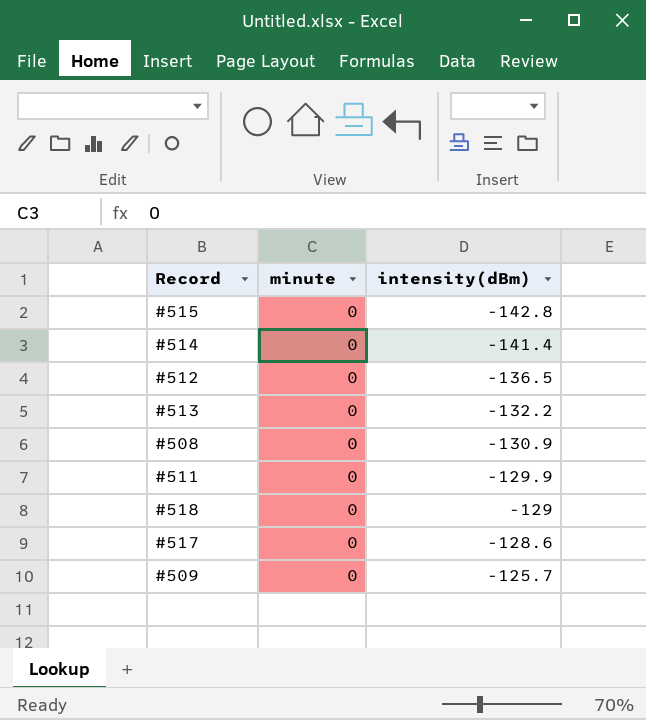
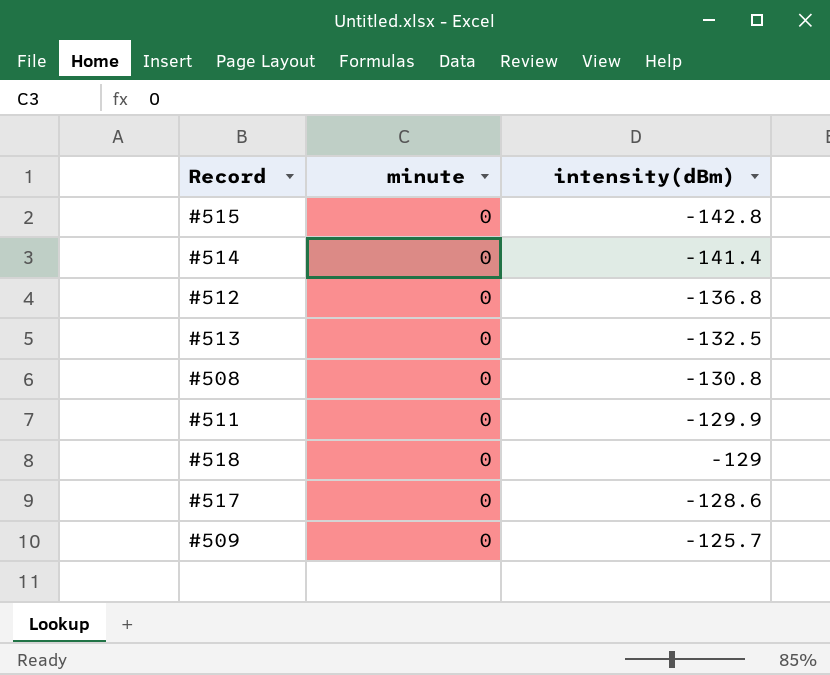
#512 | intensity(dBm): -136.5 -> -136.8
#513 | intensity(dBm): -132.2 -> -132.5
#508 | intensity(dBm): -130.9 -> -130.8

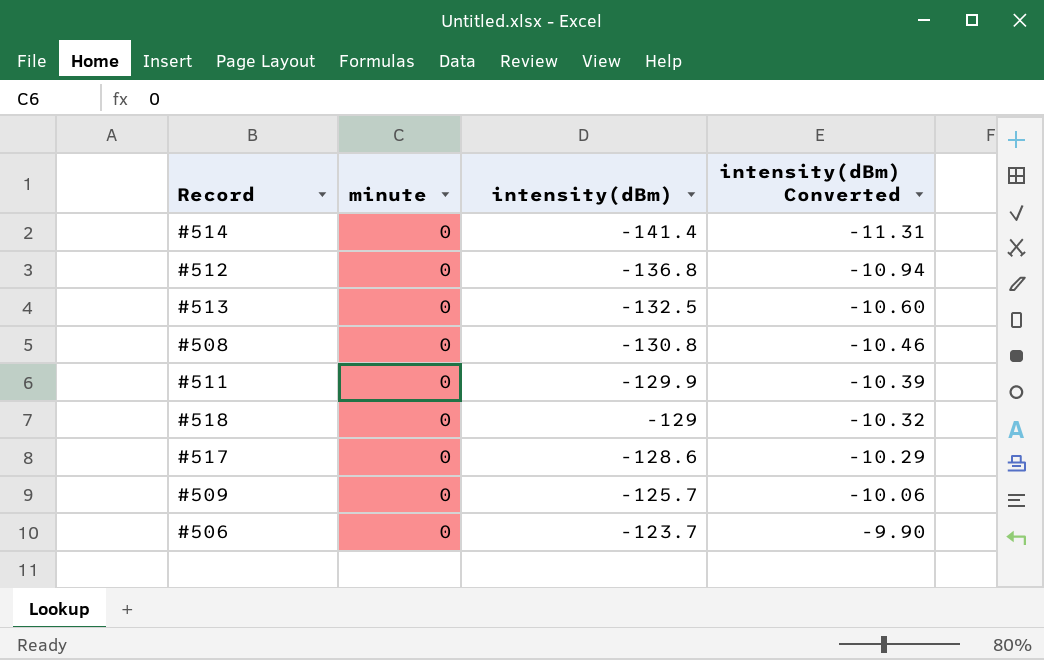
column intensity(dBm) Converted | formula: none -> [intensity(dBm)] * 0.08
row #515: 0 | -142.8 -> none
row #506: none -> 0 | -123.7 | -9.90

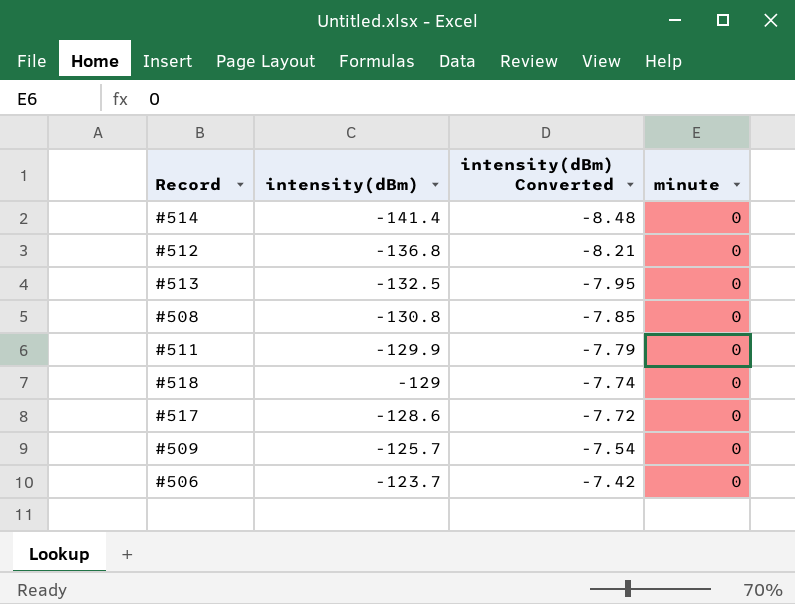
column intensity(dBm) Converted | formula: [intensity(dBm)] * 0.08 -> [intensity(dBm)] * 0.06
column minute | position: 2 -> 4

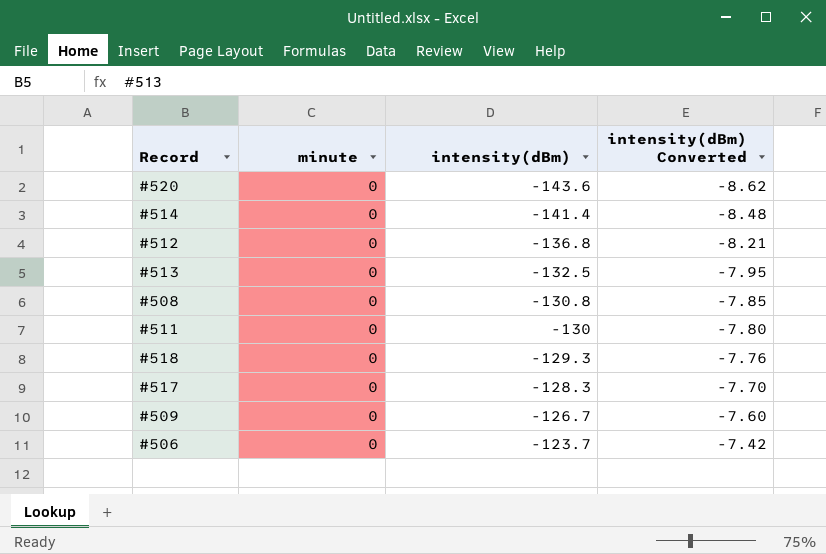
column minute | position: 4 -> 2
row #520: none -> 0 | -143.6 | -8.62
#511 | intensity(dBm): -129.9 -> -130
#511 | intensity(dBm) Converted: -7.79 -> -7.80
#518 | intensity(dBm): -129 -> -129.3
#518 | intensity(dBm) Converted: -7.74 -> -7.76
#517 | intensity(dBm): -128.6 -> -128.3
#517 | intensity(dBm) Converted: -7.72 -> -7.70
#509 | intensity(dBm): -125.7 -> -126.7
#509 | intensity(dBm) Converted: -7.54 -> -7.60

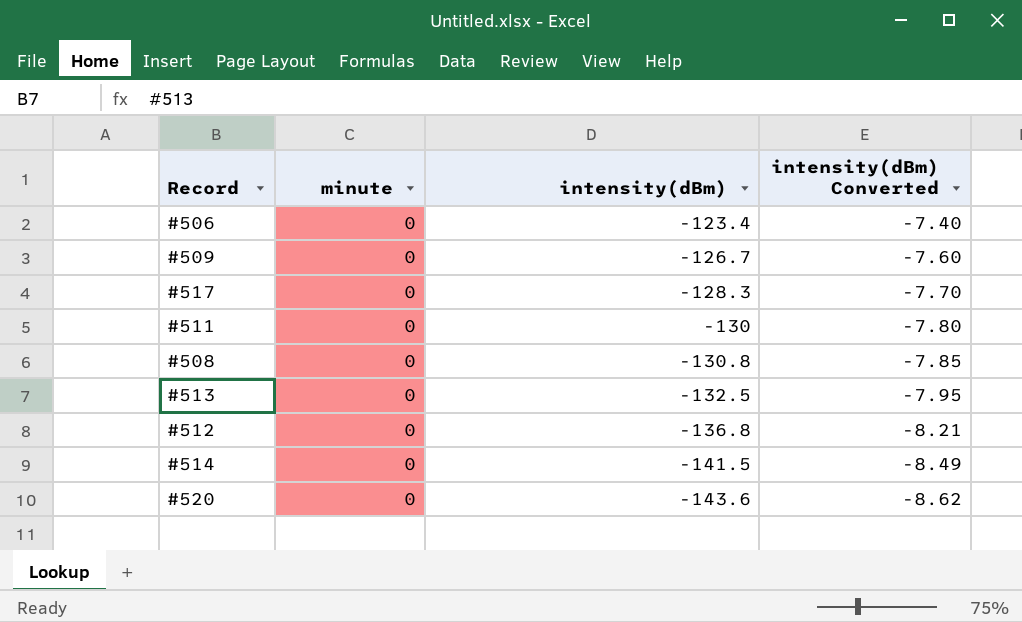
row order: intensity(dBm) ascending -> intensity(dBm) descending
row #518: 0 | -129.3 | -7.76 -> none
#506 | intensity(dBm): -123.7 -> -123.4
#506 | intensity(dBm) Converted: -7.42 -> -7.40
#514 | intensity(dBm): -141.4 -> -141.5
#514 | intensity(dBm) Converted: -8.48 -> -8.49

